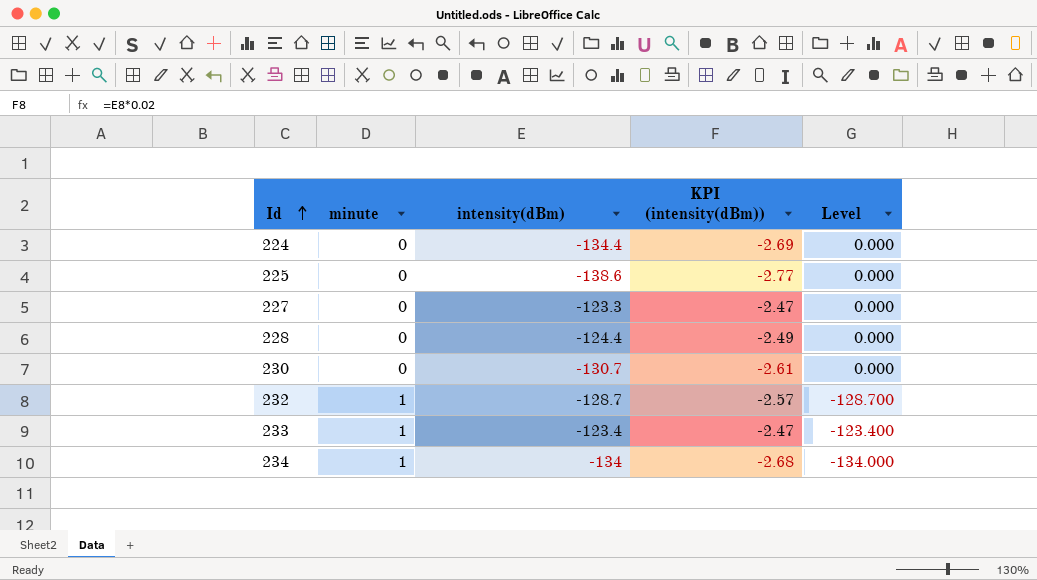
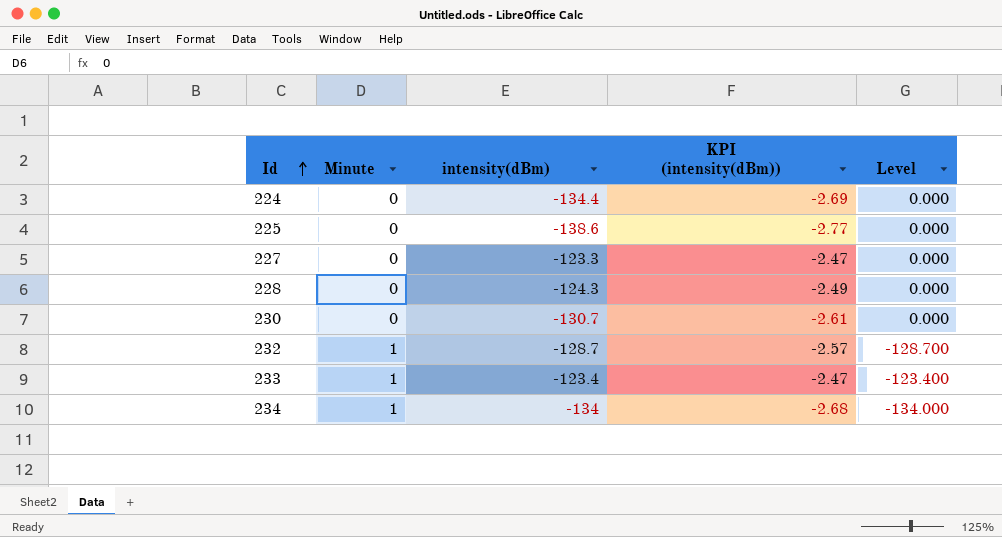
column name: minute -> Minute
228 | intensity(dBm): -124.4 -> -124.3

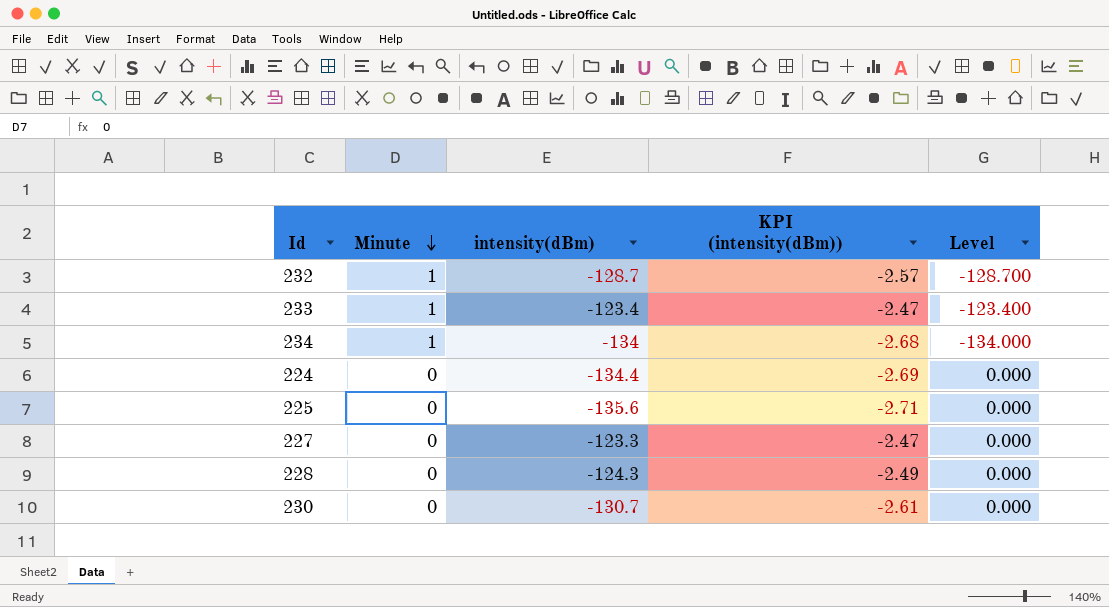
row order: Id ascending -> Minute descending
225 | intensity(dBm): -138.6 -> -135.6
225 | KPI (intensity(dBm)): -2.77 -> -2.71

